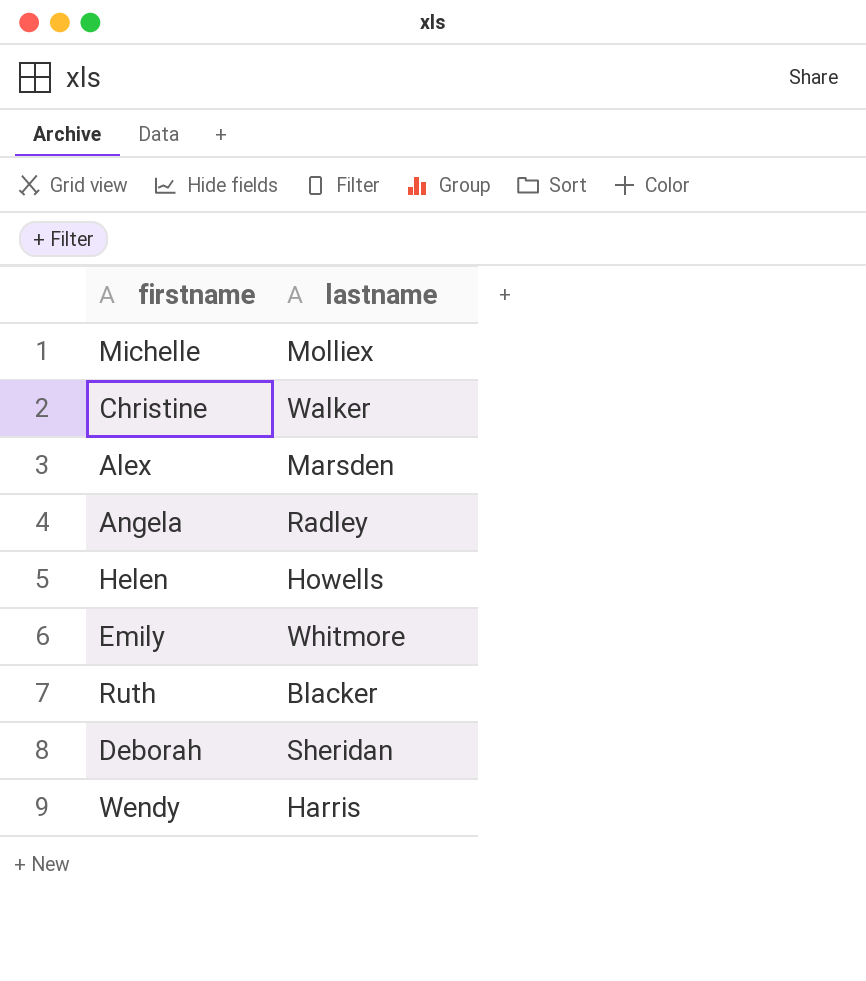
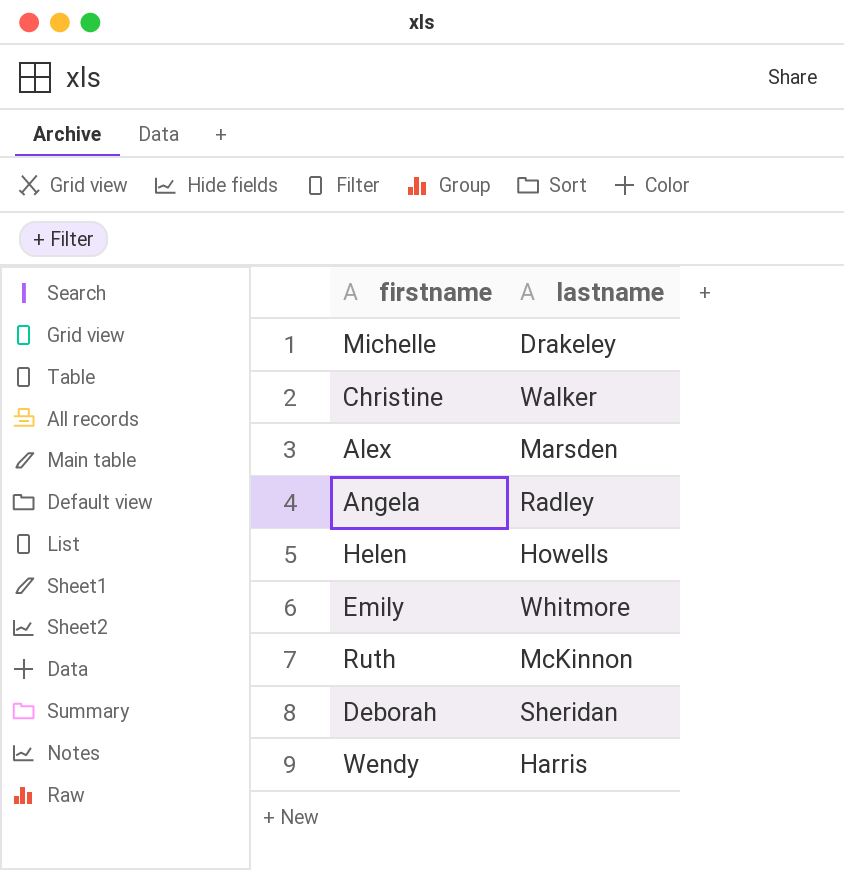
Michelle | lastname: Molliex -> Drakeley
Ruth | lastname: Blacker -> McKinnon

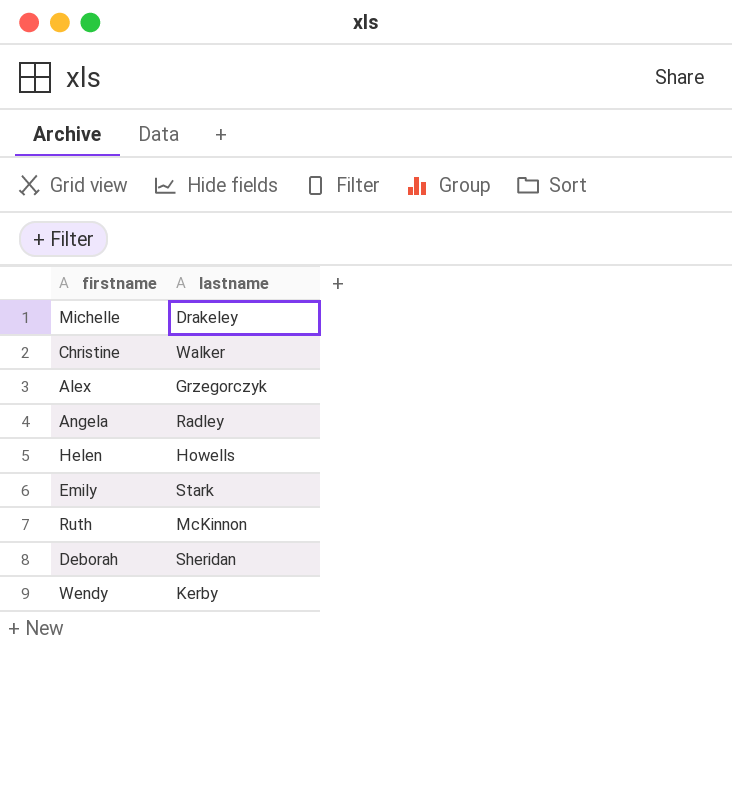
Alex | lastname: Marsden -> Grzegorczyk
Emily | lastname: Whitmore -> Stark
Wendy | lastname: Harris -> Kerby

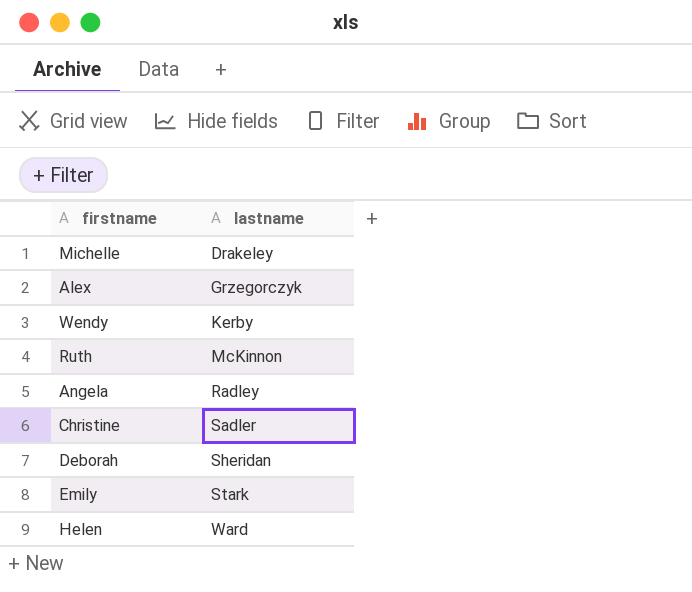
row order: none -> lastname ascending
Christine | lastname: Walker -> Sadler
Helen | lastname: Howells -> Ward

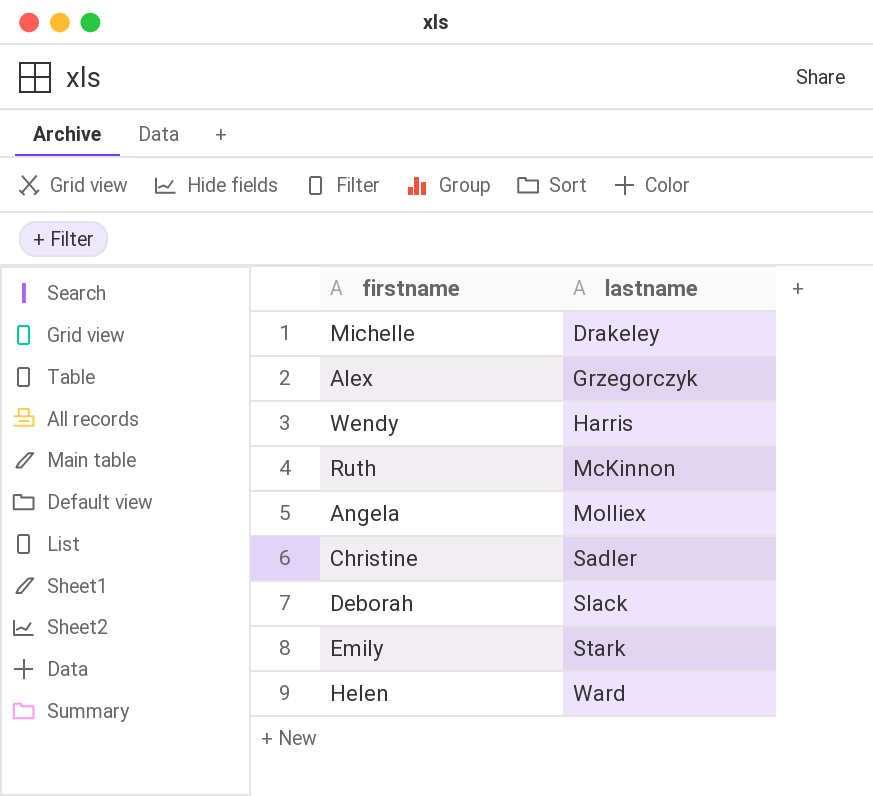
Wendy | lastname: Kerby -> Harris
Angela | lastname: Radley -> Molliex
Deborah | lastname: Sheridan -> Slack

